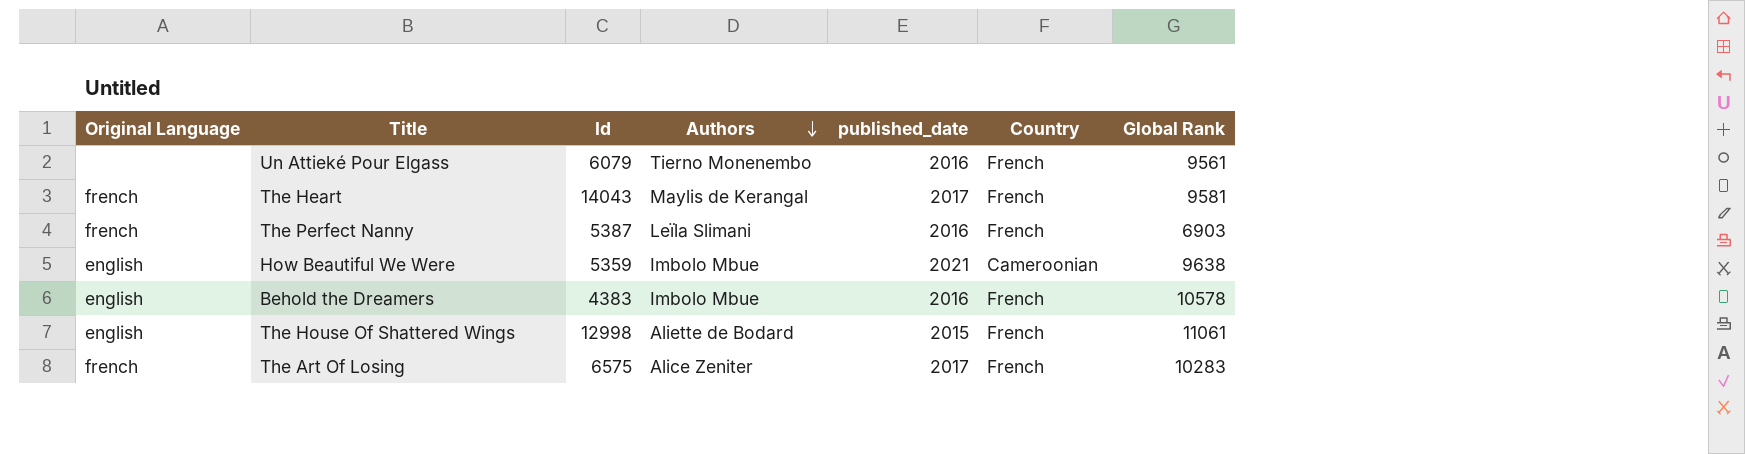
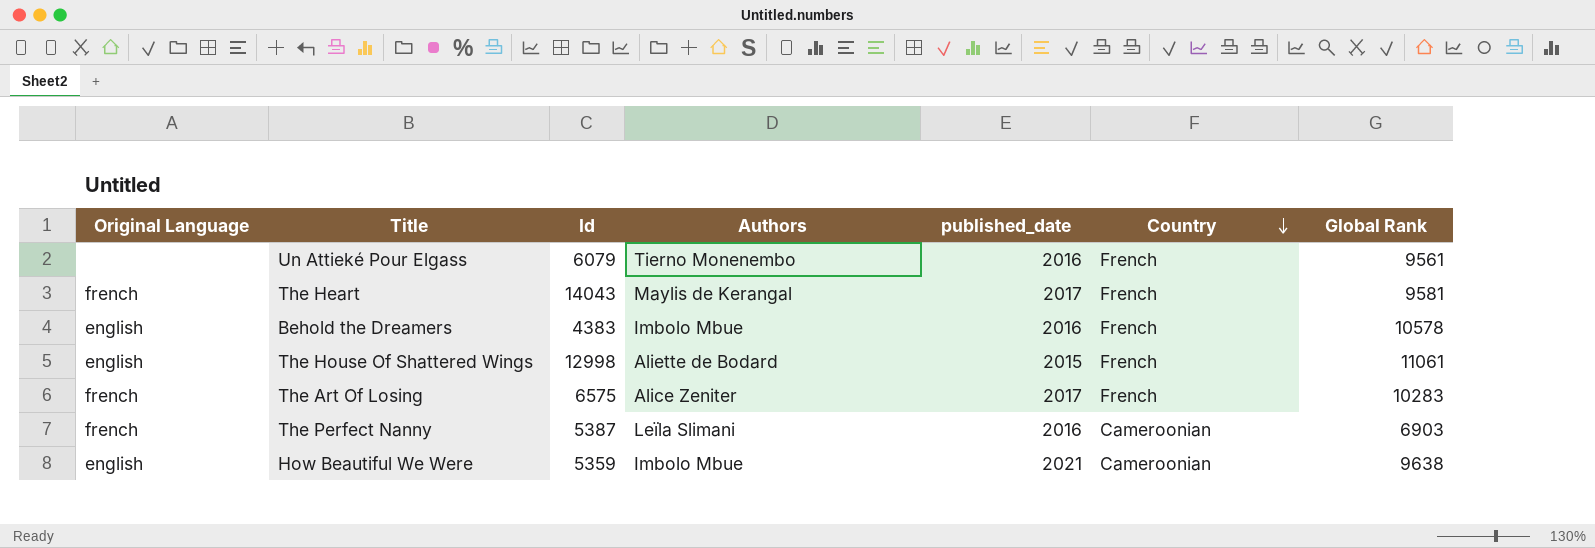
row order: Authors descending -> Country descending
The Perfect Nanny | Country: French -> Cameroonian

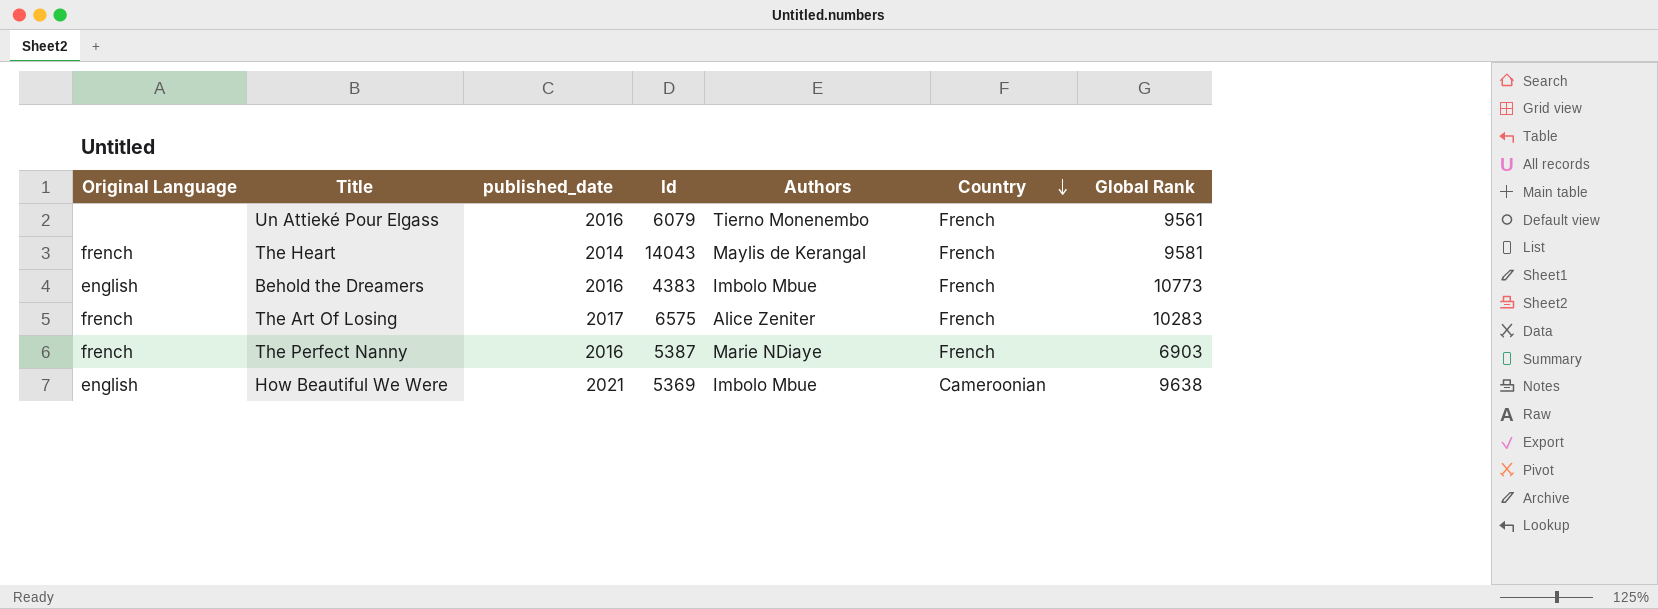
column published_date | position: 5 -> 3
row The House Of Shattered Wings: english | 12998 | Aliette de Bodard | 2015 | French | 11061 -> none
The Heart | published_date: 2017 -> 2014
Behold the Dreamers | Global Rank: 10578 -> 10773
The Perfect Nanny | Authors: Leïla Slimani -> Marie NDiaye
The Perfect Nanny | Country: Cameroonian -> French
How Beautiful We Were | Id: 5359 -> 5369

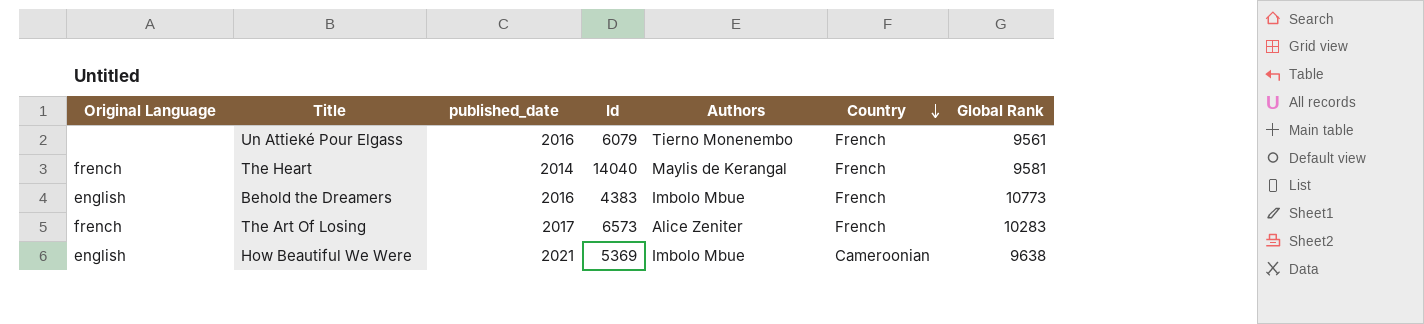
row The Perfect Nanny: french | 2016 | 5387 | Marie NDiaye | French | 6903 -> none
The Heart | Id: 14043 -> 14040
The Art Of Losing | Id: 6575 -> 6573

